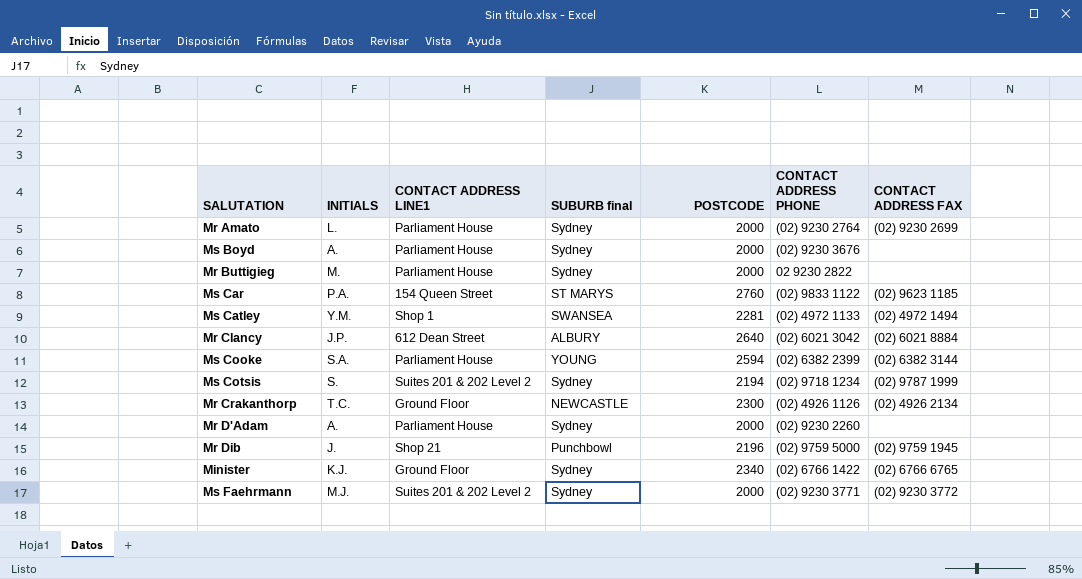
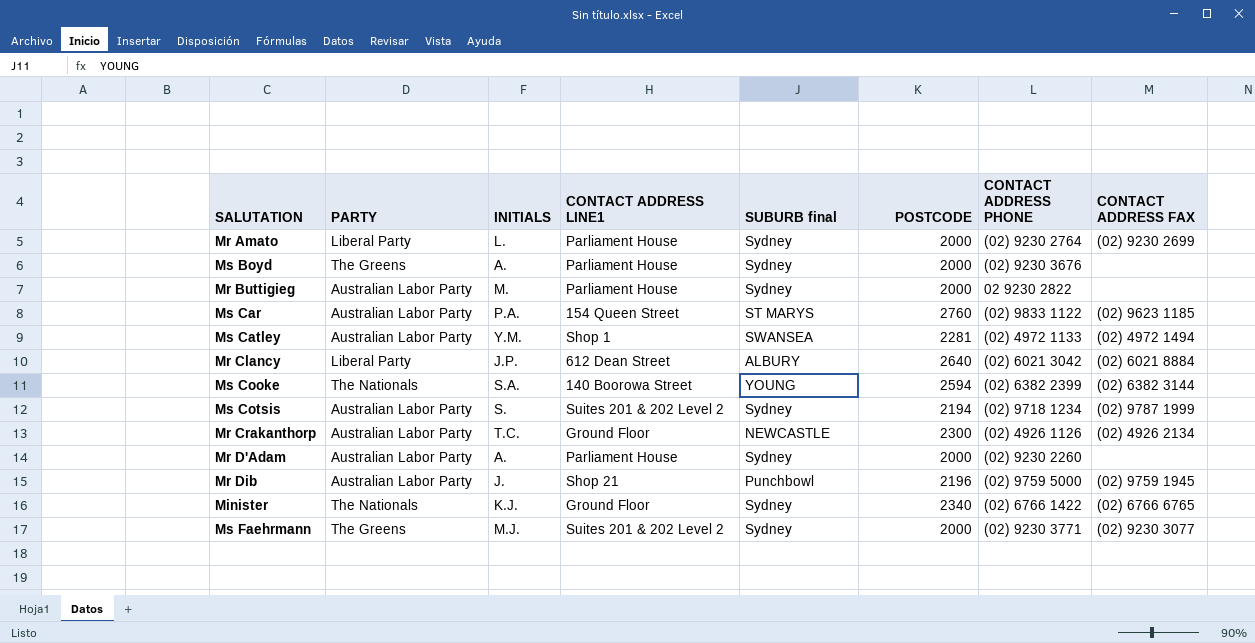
column PARTY | position: none -> 2
Ms Cooke | CONTACT ADDRESS LINE1: Parliament House -> 140 Boorowa Street
Ms Faehrmann | CONTACT ADDRESS FAX: (02) 9230 3772 -> (02) 9230 3077

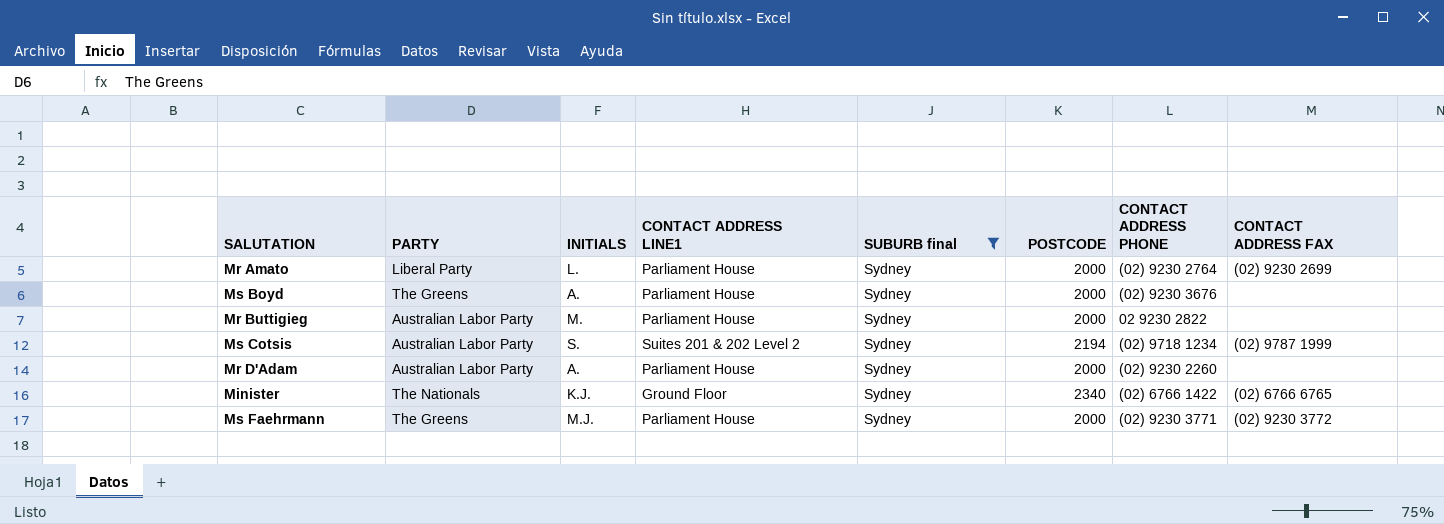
filter: none -> SUBURB final = Sydney
Ms Faehrmann | CONTACT ADDRESS LINE1: Suites 201 & 202 Level 2 -> Parliament House
Ms Faehrmann | CONTACT ADDRESS FAX: (02) 9230 3077 -> (02) 9230 3772

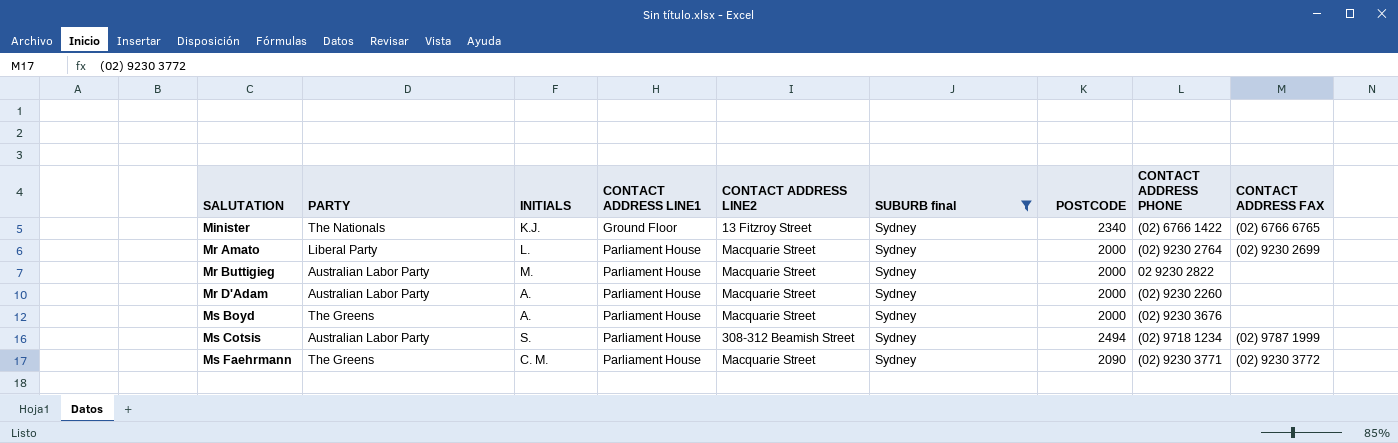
row order: none -> SALUTATION ascending
column CONTACT ADDRESS LINE2 | position: none -> 5
Ms Cotsis | CONTACT ADDRESS LINE1: Suites 201 & 202 Level 2 -> Parliament House
Ms Cotsis | POSTCODE: 2194 -> 2494
Ms Faehrmann | INITIALS: M.J. -> C. M.
Ms Faehrmann | POSTCODE: 2000 -> 2090

